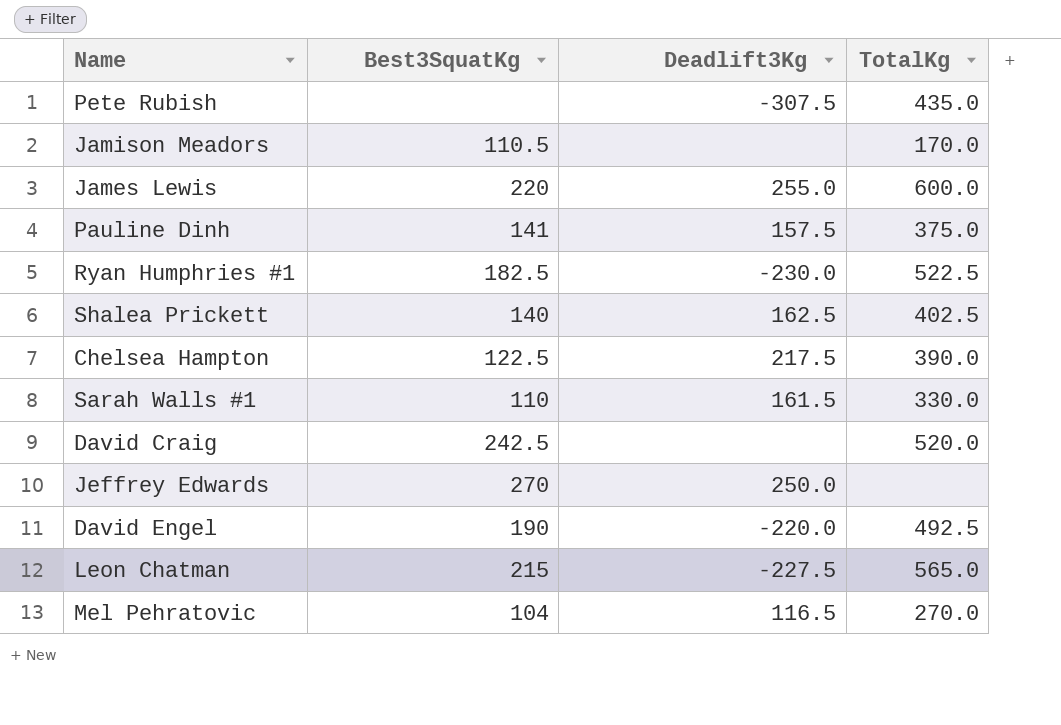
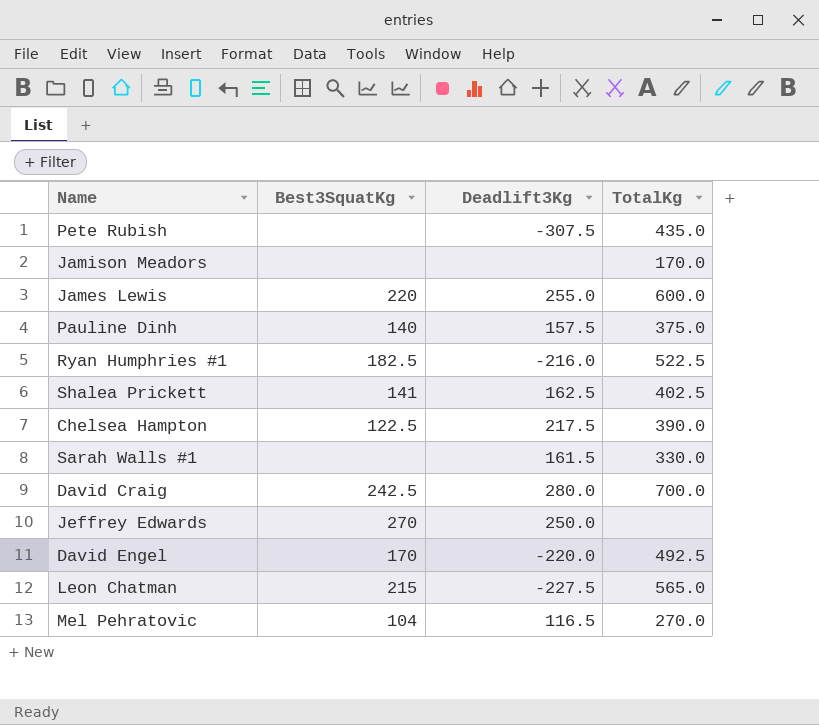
Jamison Meadors | Best3SquatKg: 110.5 -> none
Pauline Dinh | Best3SquatKg: 141 -> 140
Ryan Humphries #1 | Deadlift3Kg: -230.0 -> -216.0
Shalea Prickett | Best3SquatKg: 140 -> 141
Sarah Walls #1 | Best3SquatKg: 110 -> none
David Craig | Deadlift3Kg: none -> 280.0
David Craig | TotalKg: 520.0 -> 700.0
David Engel | Best3SquatKg: 190 -> 170

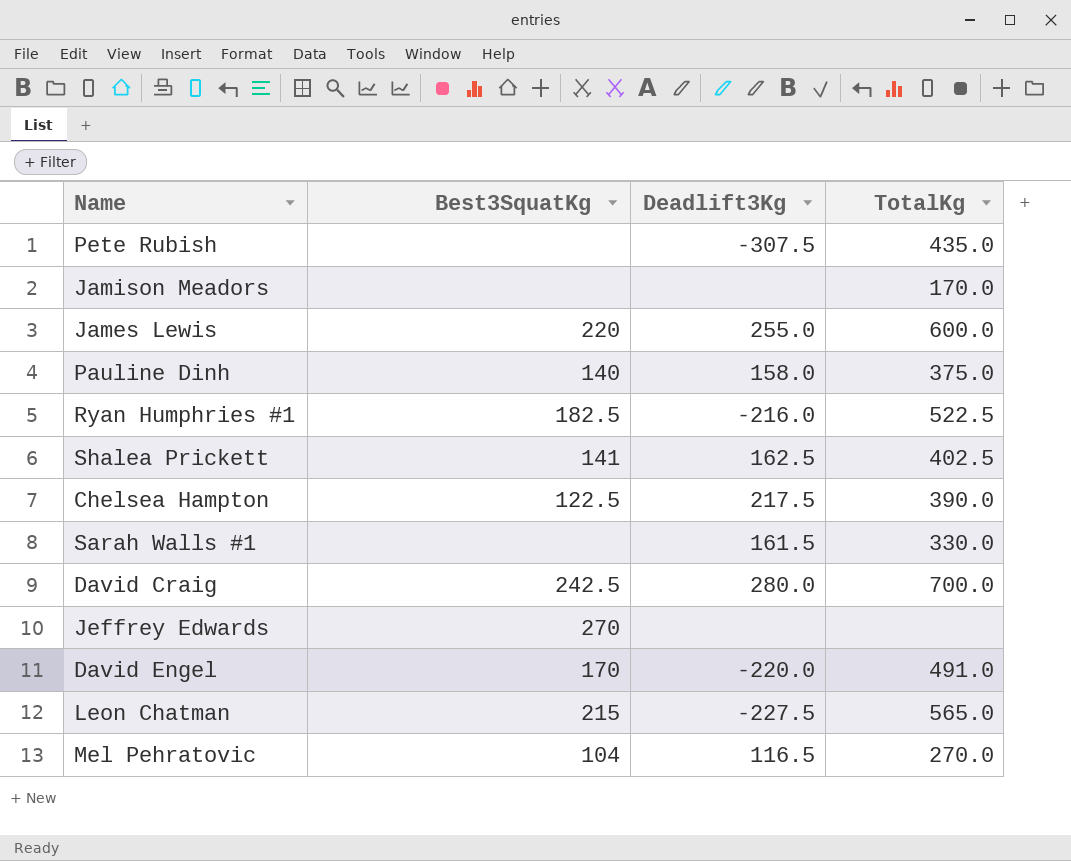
Pauline Dinh | Deadlift3Kg: 157.5 -> 158.0
Jeffrey Edwards | Deadlift3Kg: 250.0 -> none
David Engel | TotalKg: 492.5 -> 491.0

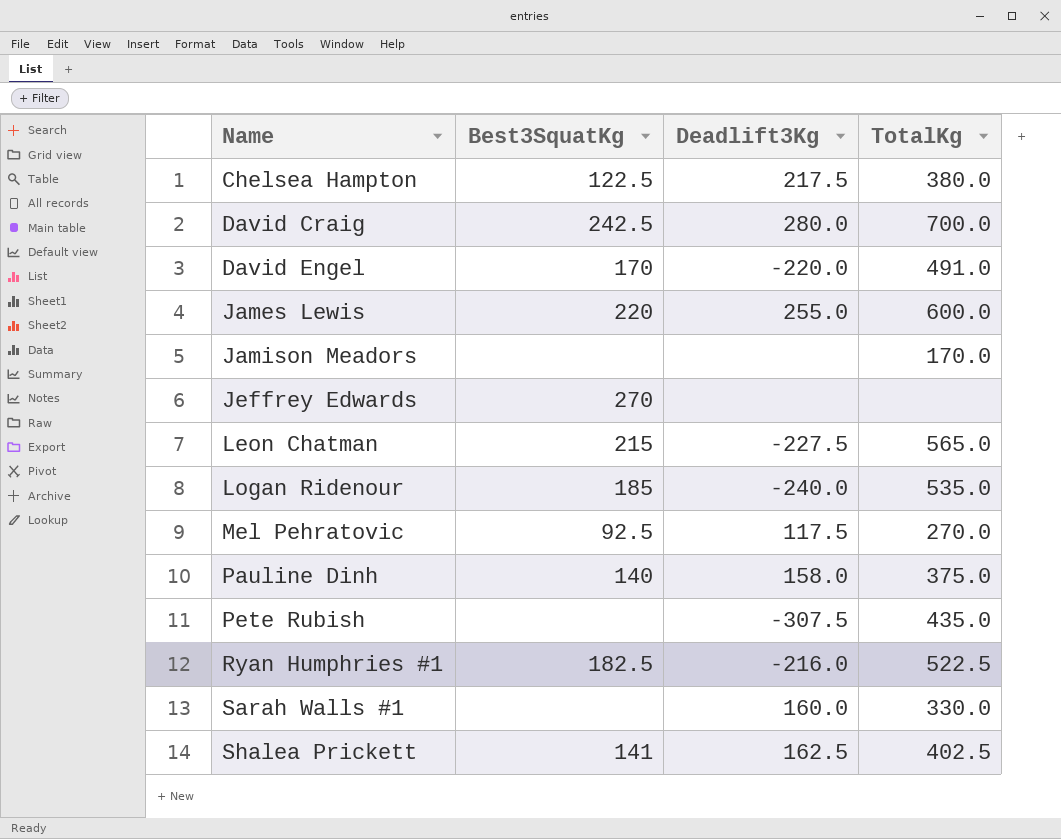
row order: none -> Name ascending
Chelsea Hampton | TotalKg: 390.0 -> 380.0
row Logan Ridenour: none -> 185 | -240.0 | 535.0
Mel Pehratovic | Best3SquatKg: 104 -> 92.5
Mel Pehratovic | Deadlift3Kg: 116.5 -> 117.5
Sarah Walls #1 | Deadlift3Kg: 161.5 -> 160.0

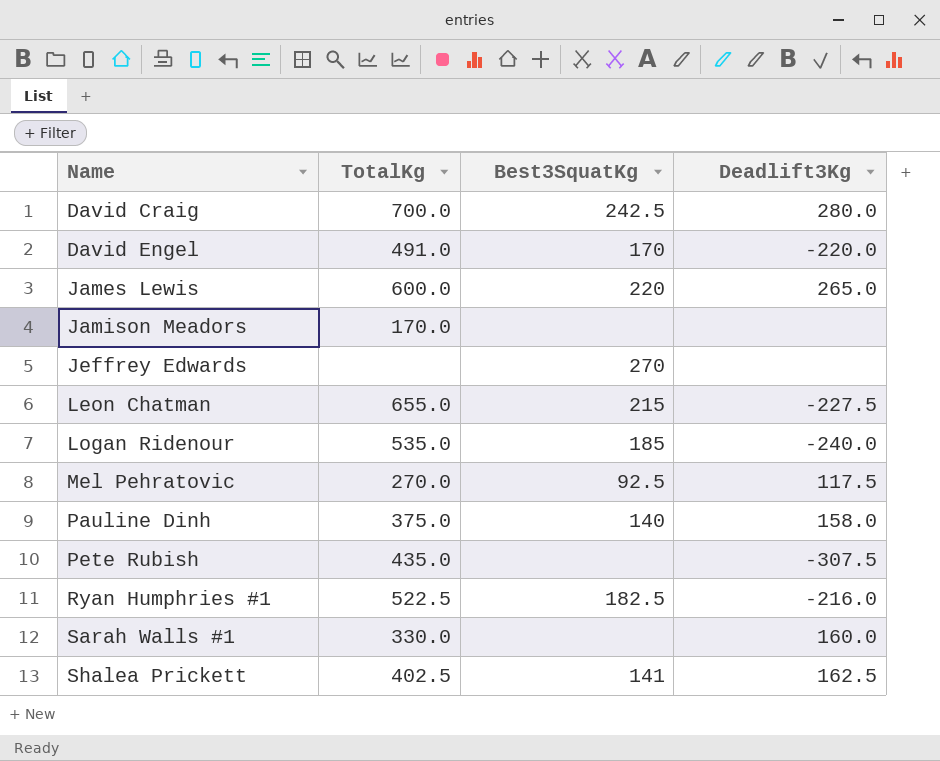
column TotalKg | position: 4 -> 2
row Chelsea Hampton: 122.5 | 217.5 | 380.0 -> none
James Lewis | Deadlift3Kg: 255.0 -> 265.0
Leon Chatman | TotalKg: 565.0 -> 655.0

